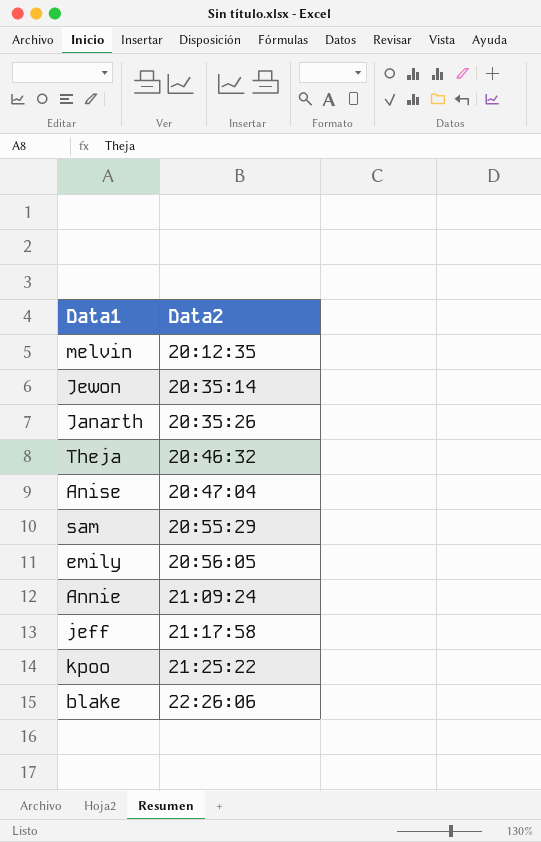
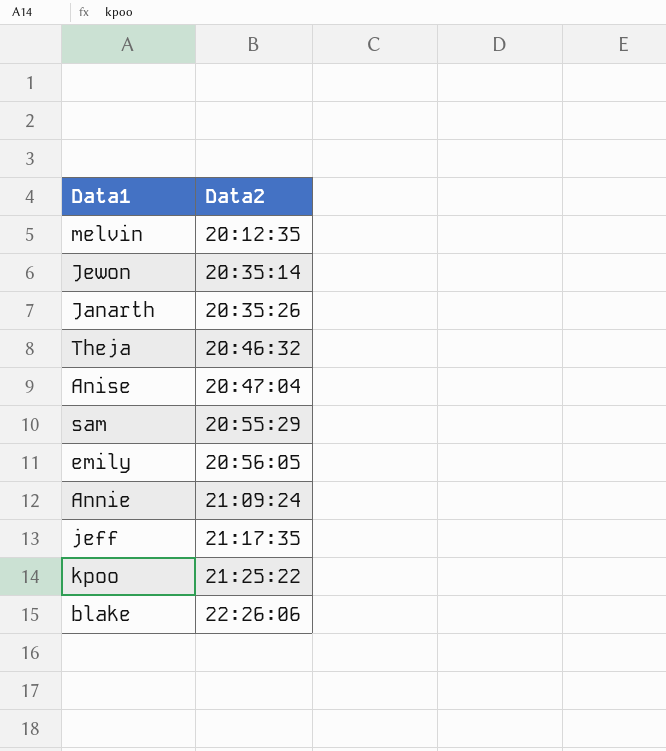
jeff | Data2: 21:17:58 -> 21:17:35

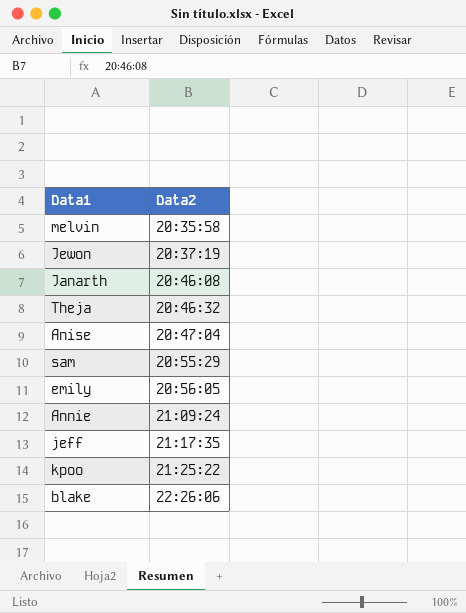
melvin | Data2: 20:12:35 -> 20:35:58
Jewon | Data2: 20:35:14 -> 20:37:19
Janarth | Data2: 20:35:26 -> 20:46:08

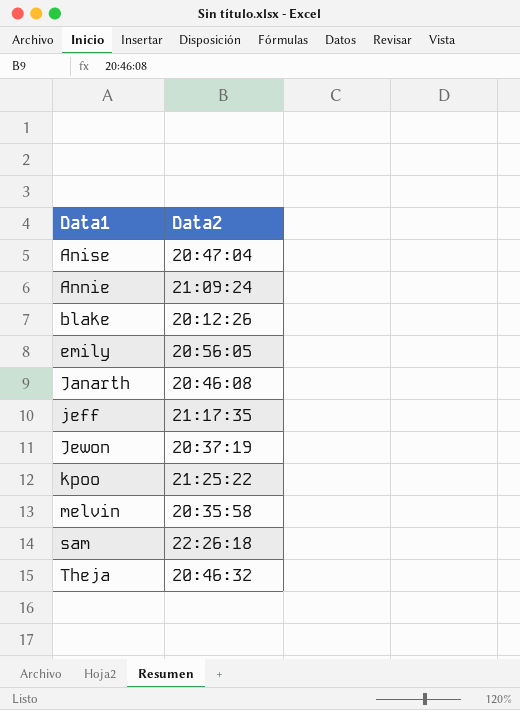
row order: Data2 ascending -> Data1 ascending
blake | Data2: 22:26:06 -> 20:12:26
sam | Data2: 20:55:29 -> 22:26:18

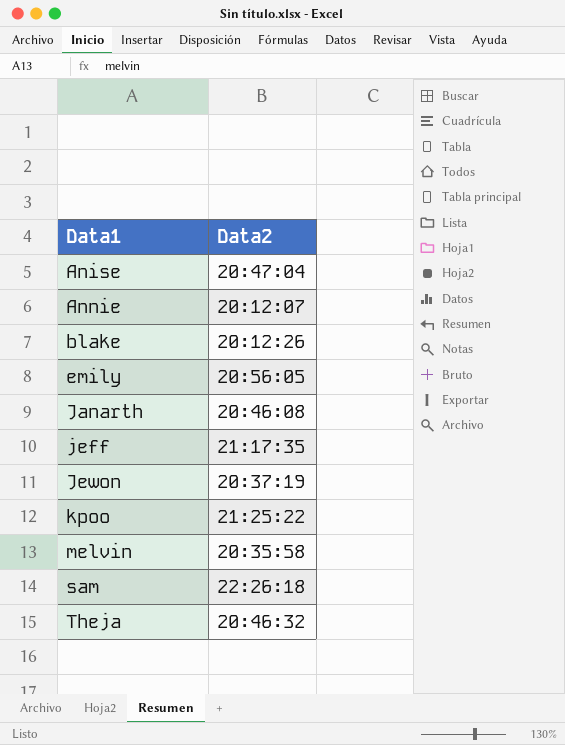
Annie | Data2: 21:09:24 -> 20:12:07

